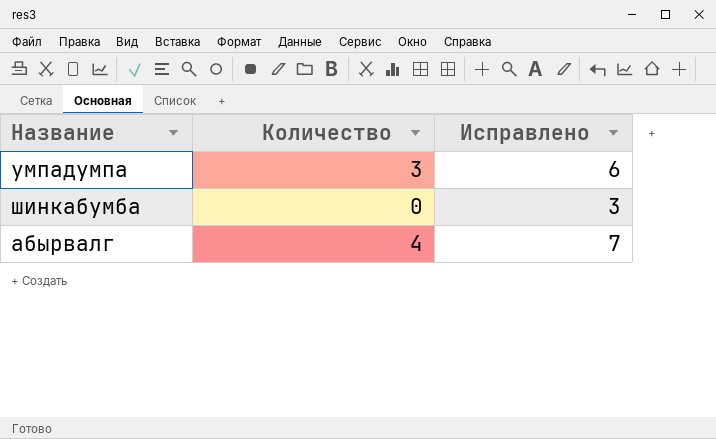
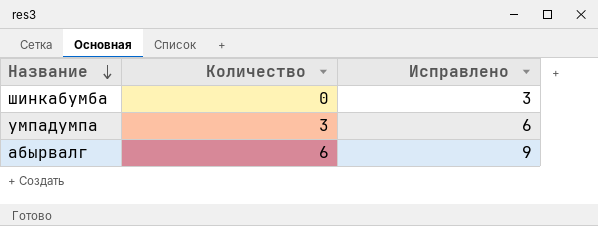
row order: none -> Название descending
абырвалг | Количество: 4 -> 6
абырвалг | Исправлено: 7 -> 9

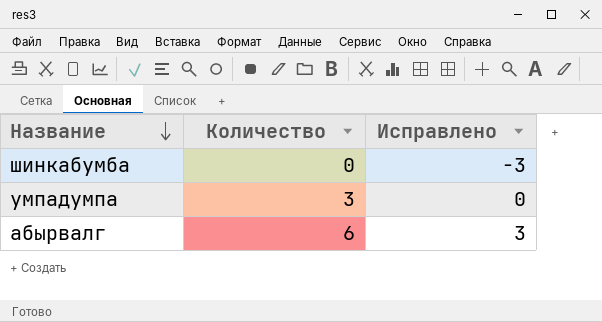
column Исправлено | formula: [Количество] + 3 -> [Количество] - 3

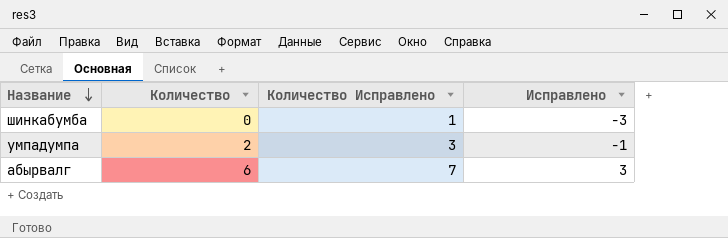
column Количество Исправлено | formula: none -> [Количество] + 1
умпадумпа | Количество: 3 -> 2
умпадумпа | Исправлено: 0 -> -1

